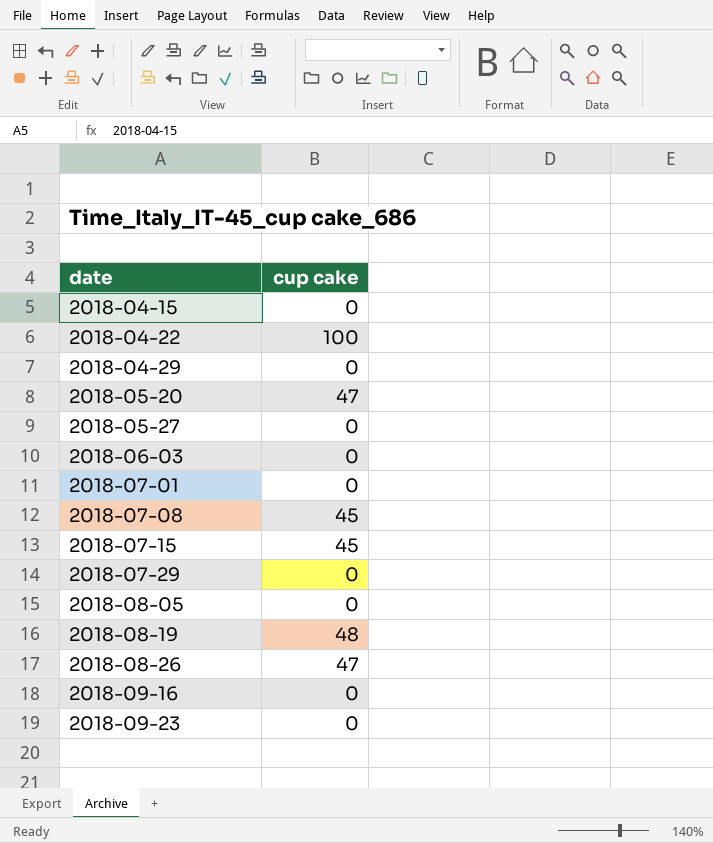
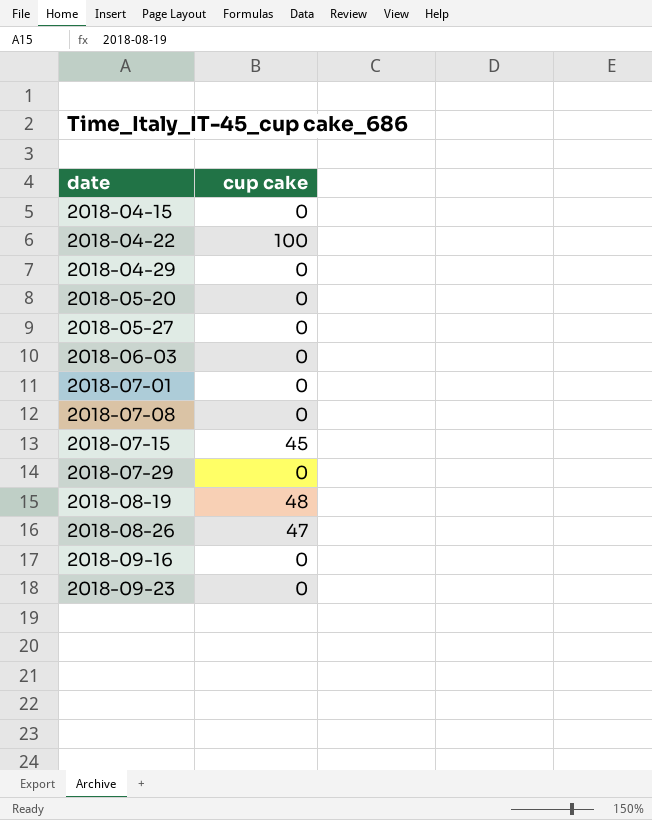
row 2018-08-05: 0 -> none
2018-05-20 | cup cake: 47 -> 0
2018-07-08 | cup cake: 45 -> 0

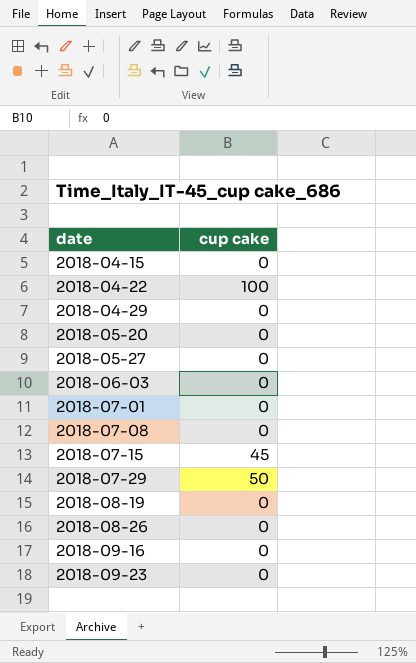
2018-07-29 | cup cake: 0 -> 50
2018-08-19 | cup cake: 48 -> 0
2018-08-26 | cup cake: 47 -> 0

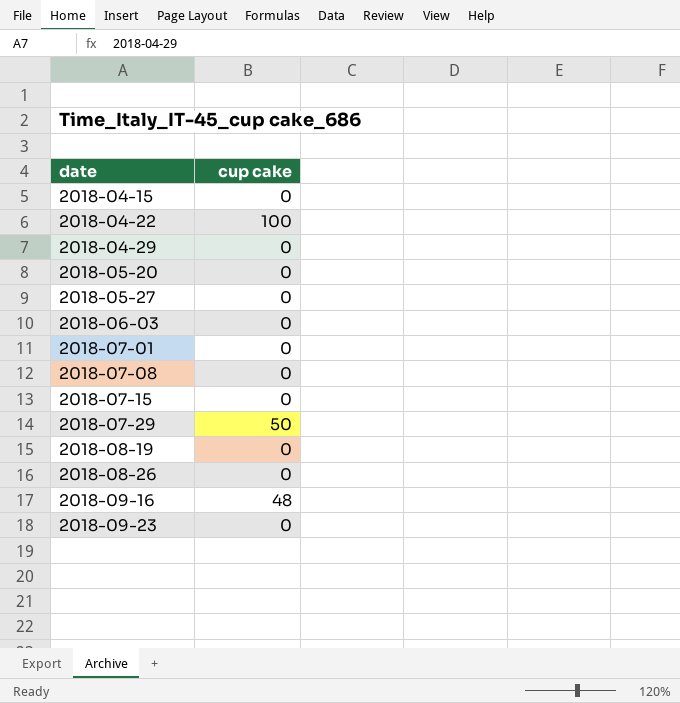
2018-07-15 | cup cake: 45 -> 0
2018-09-16 | cup cake: 0 -> 48

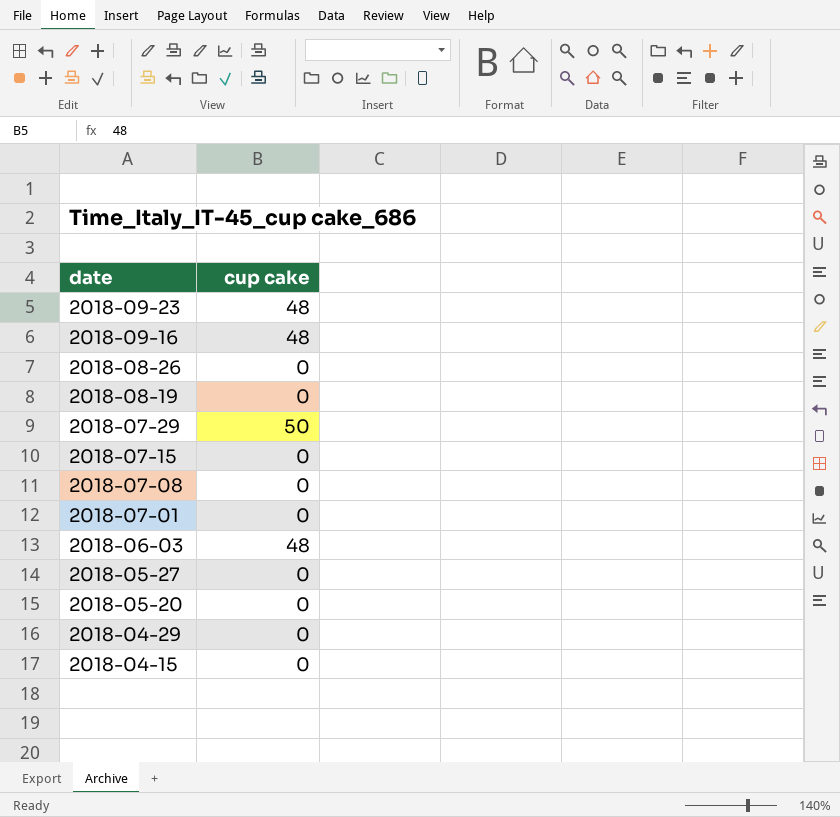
row order: date ascending -> date descending
row 2018-04-22: 100 -> none
2018-09-23 | cup cake: 0 -> 48
2018-06-03 | cup cake: 0 -> 48

